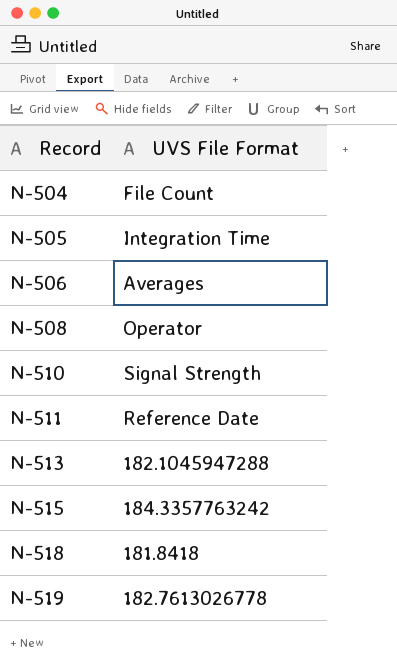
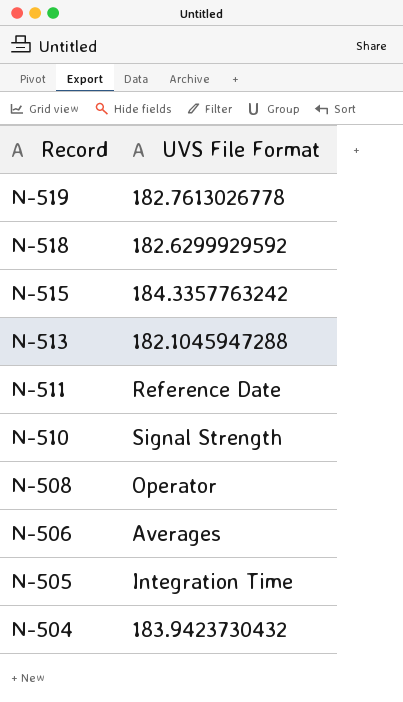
row order: Record ascending -> Record descending
N-518 | UVS File Format: 181.8418 -> 182.6299929592
N-504 | UVS File Format: File Count -> 183.9423730432

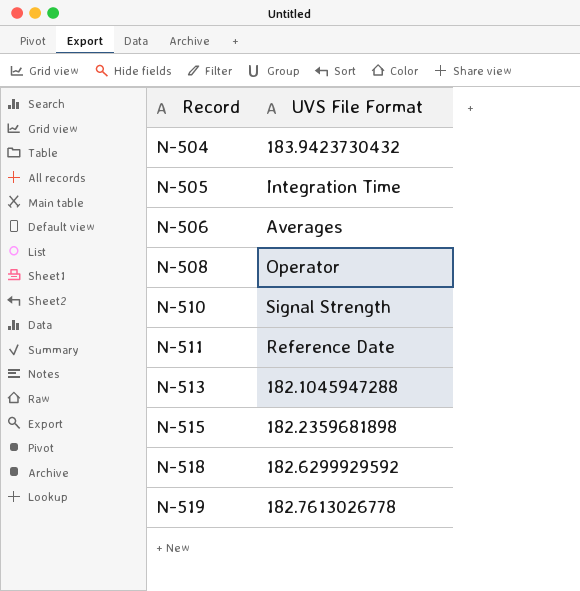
row order: Record descending -> Record ascending
N-515 | UVS File Format: 184.3357763242 -> 182.2359681898

